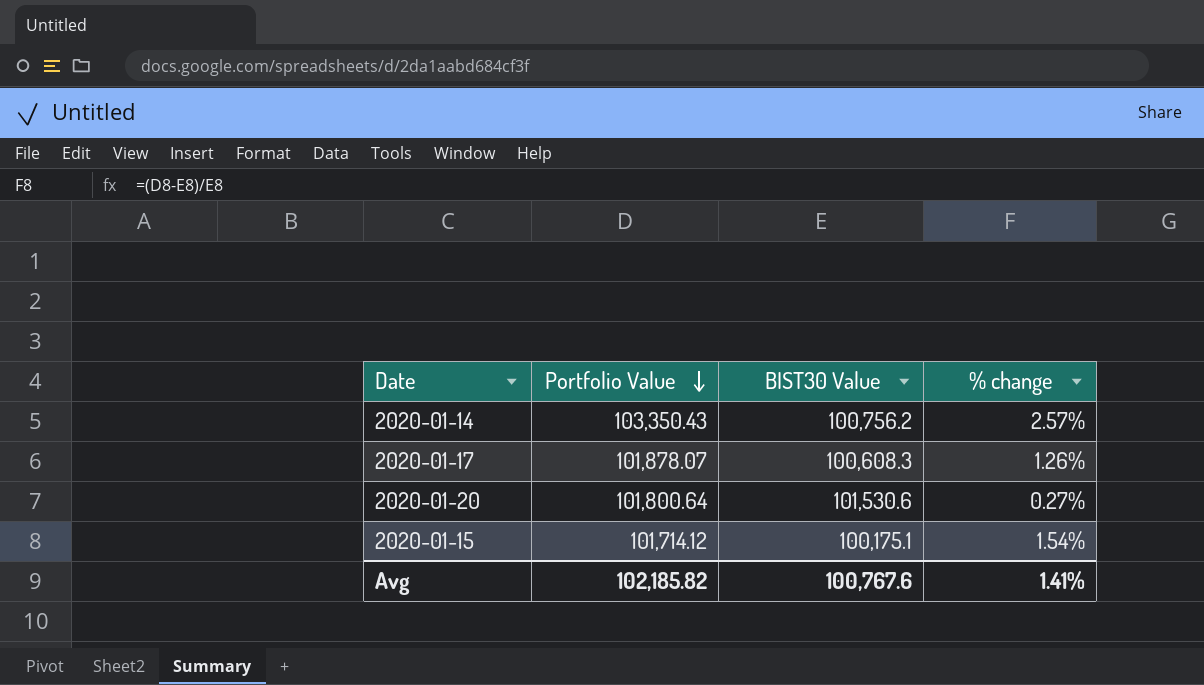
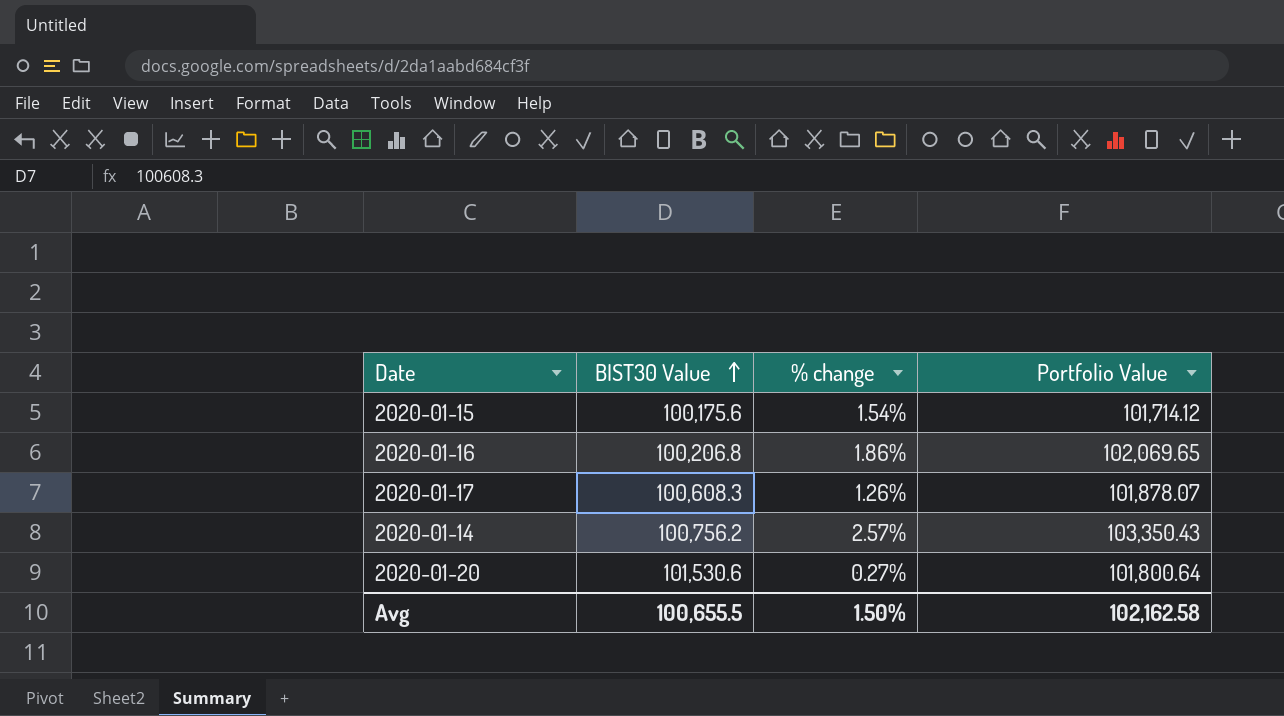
row order: Portfolio Value descending -> BIST30 Value ascending
column Portfolio Value | position: 2 -> 4
2020-01-15 | BIST30 Value: 100,175.1 -> 100,175.6
row 2020-01-16: none -> 100,206.8 | 1.86% | 102,069.65
Avg | BIST30 Value: 100,767.6 -> 100,655.5
Avg | % change: 1.41% -> 1.50%
Avg | Portfolio Value: 102,185.82 -> 102,162.58

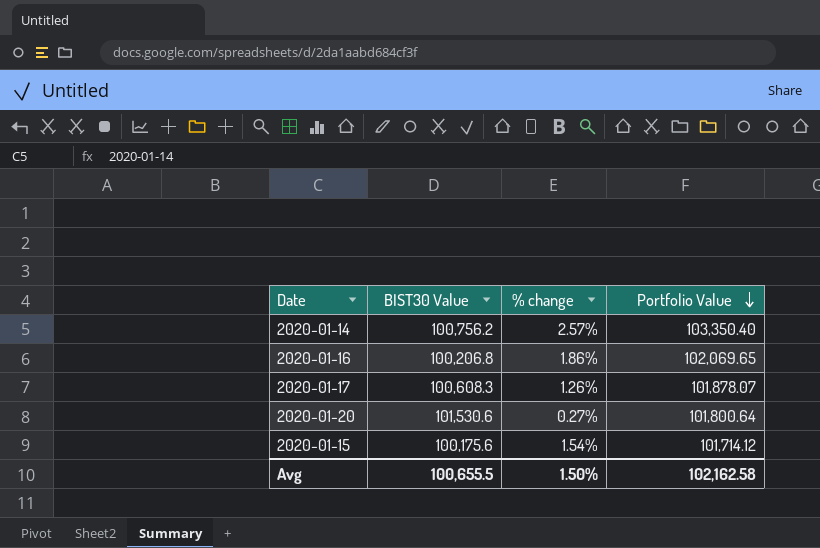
row order: BIST30 Value ascending -> Portfolio Value descending
2020-01-14 | Portfolio Value: 103,350.43 -> 103,350.40

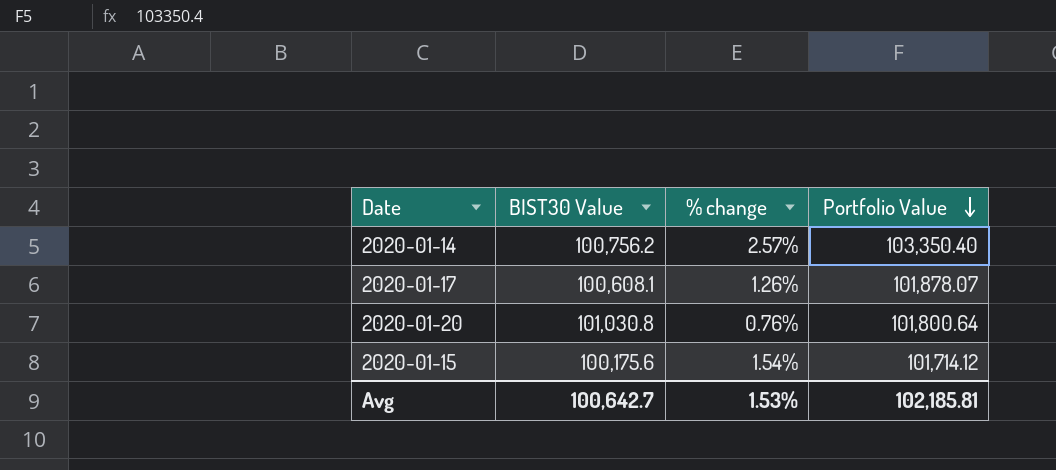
row 2020-01-16: 100,206.8 | 1.86% | 102,069.65 -> none
2020-01-17 | BIST30 Value: 100,608.3 -> 100,608.1
2020-01-20 | BIST30 Value: 101,530.6 -> 101,030.8
2020-01-20 | % change: 0.27% -> 0.76%
Avg | BIST30 Value: 100,655.5 -> 100,642.7
Avg | % change: 1.50% -> 1.53%
Avg | Portfolio Value: 102,162.58 -> 102,185.81

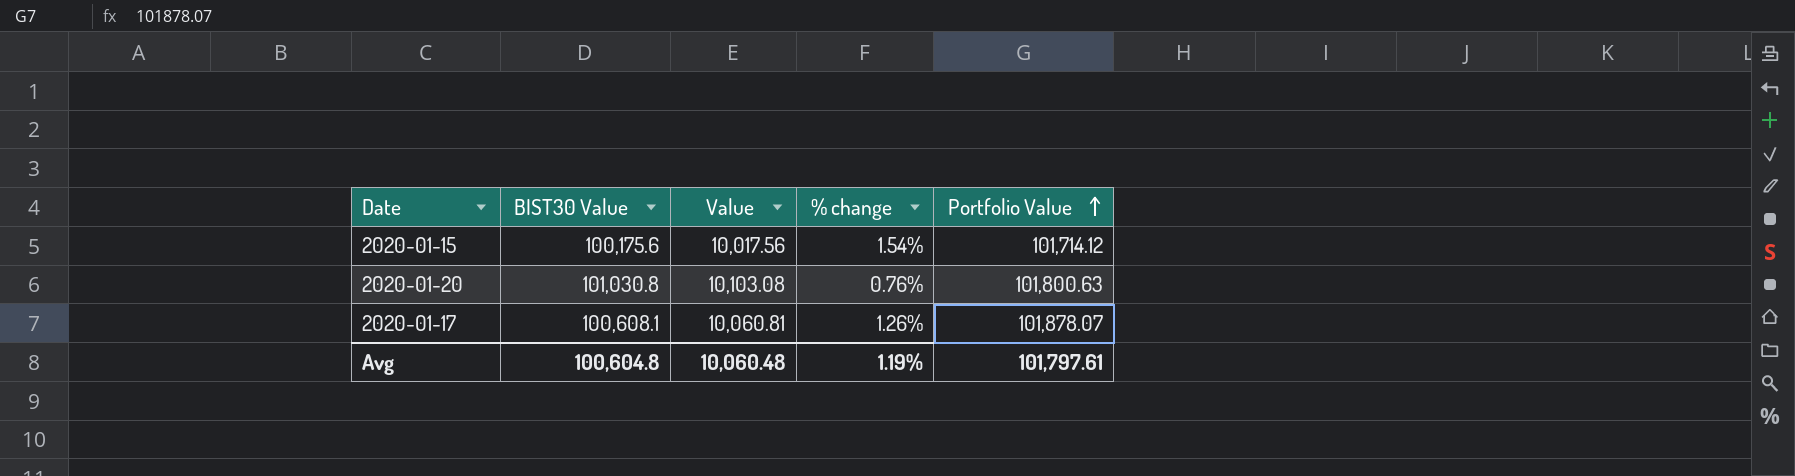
row order: Portfolio Value descending -> Portfolio Value ascending
column Value | formula: none -> [BIST30 Value] * 0.1
row 2020-01-14: 100,756.2 | 2.57% | 103,350.40 -> none
2020-01-20 | Portfolio Value: 101,800.64 -> 101,800.63
Avg | BIST30 Value: 100,642.7 -> 100,604.8
Avg | % change: 1.53% -> 1.19%
Avg | Portfolio Value: 102,185.81 -> 101,797.61

